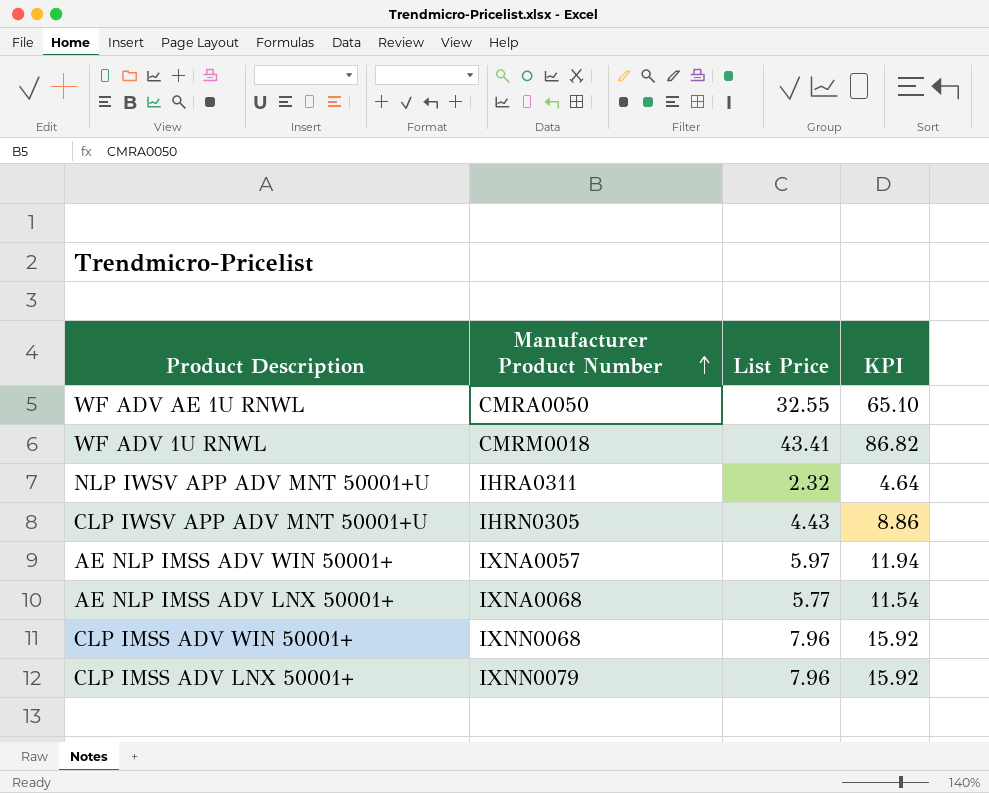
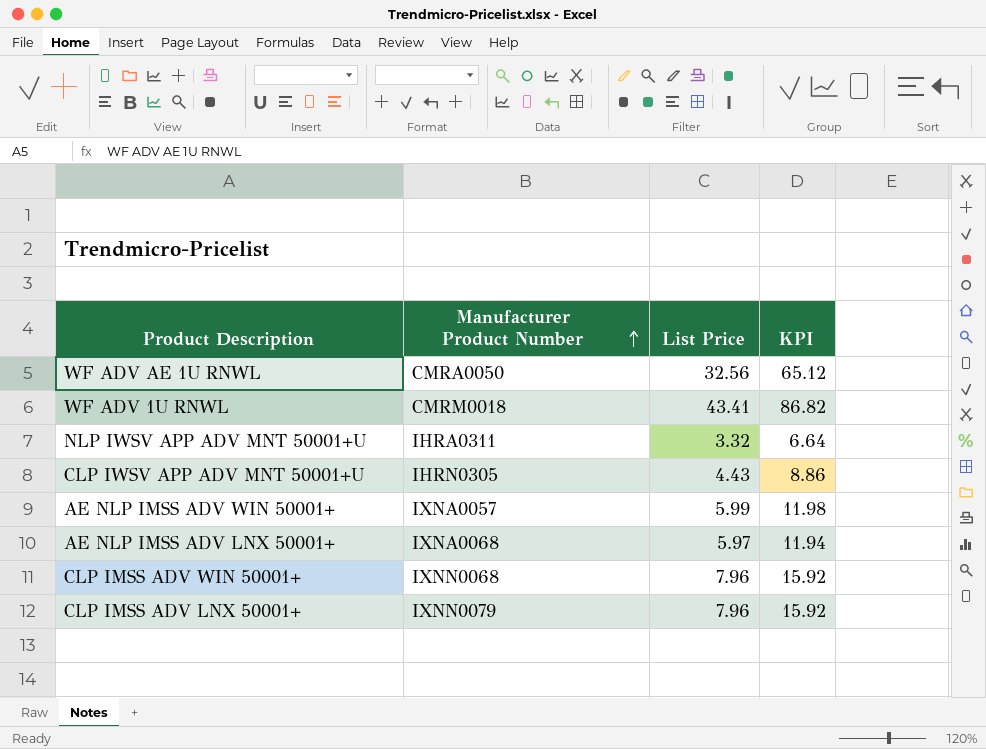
WF ADV AE 1U RNWL | List Price: 32.55 -> 32.56
WF ADV AE 1U RNWL | KPI: 65.10 -> 65.12
NLP IWSV APP ADV MNT 50001+U | List Price: 2.32 -> 3.32
NLP IWSV APP ADV MNT 50001+U | KPI: 4.64 -> 6.64
AE NLP IMSS ADV WIN 50001+ | List Price: 5.97 -> 5.99
AE NLP IMSS ADV WIN 50001+ | KPI: 11.94 -> 11.98
AE NLP IMSS ADV LNX 50001+ | List Price: 5.77 -> 5.97
AE NLP IMSS ADV LNX 50001+ | KPI: 11.54 -> 11.94

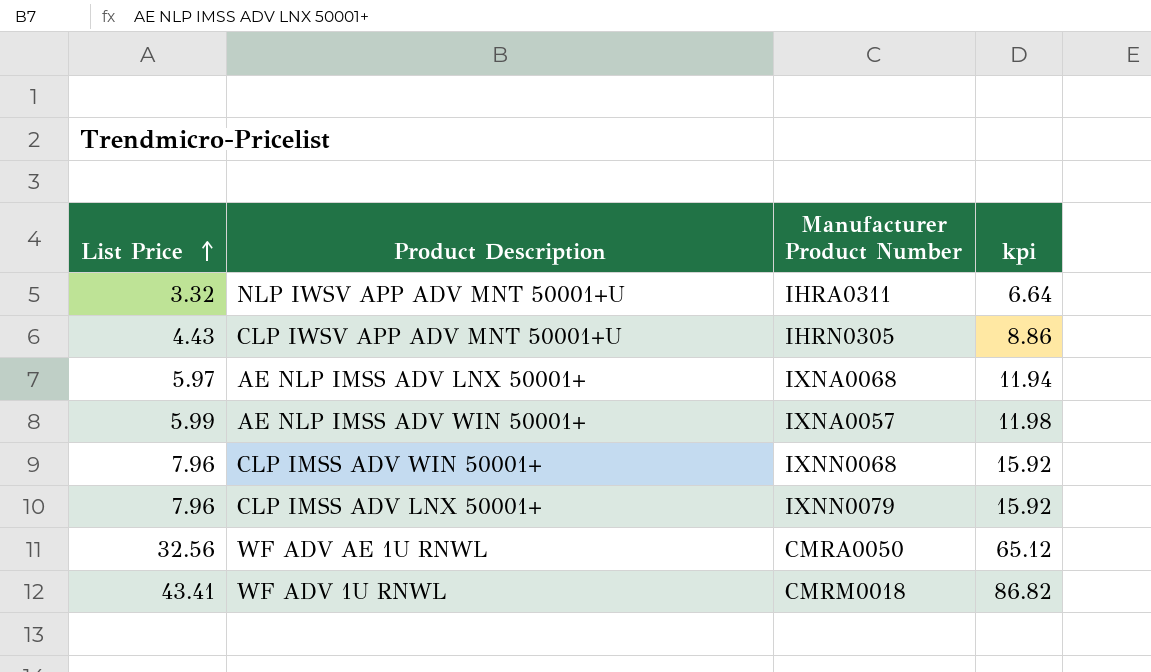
row order: Manufacturer Product Number ascending -> List Price ascending
column List Price | position: 3 -> 1
column name: KPI -> kpi

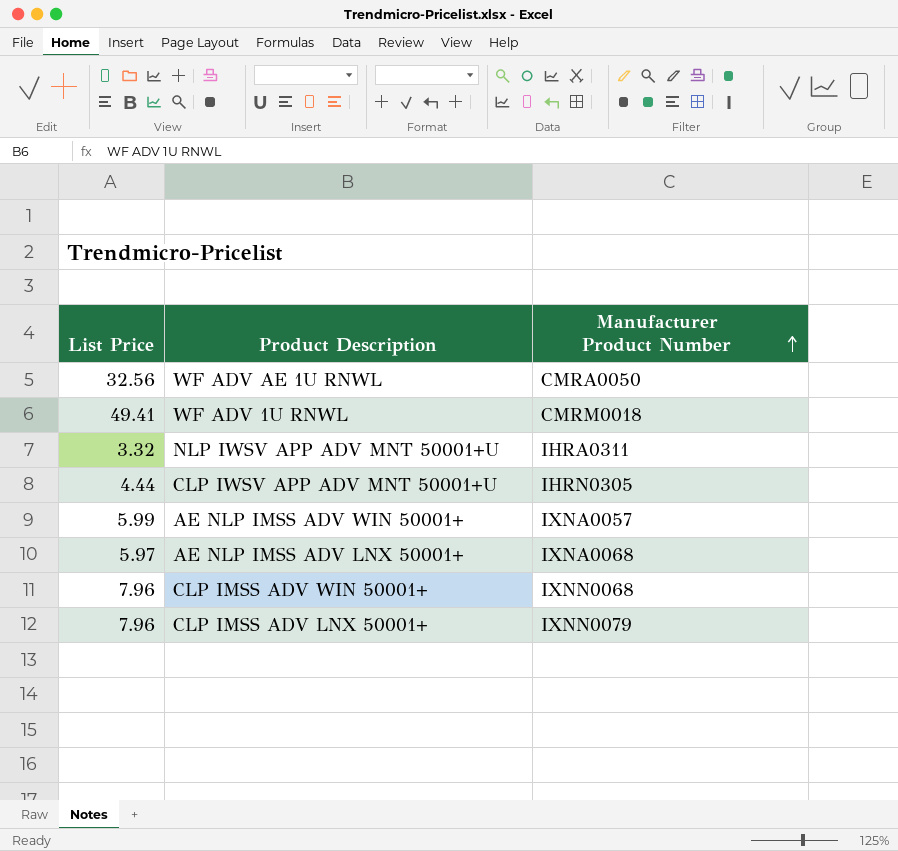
row order: List Price ascending -> Manufacturer Product Number ascending
column kpi | formula: [List Price] * 2 -> none
WF ADV 1U RNWL | List Price: 43.41 -> 49.41
CLP IWSV APP ADV MNT 50001+U | List Price: 4.43 -> 4.44

